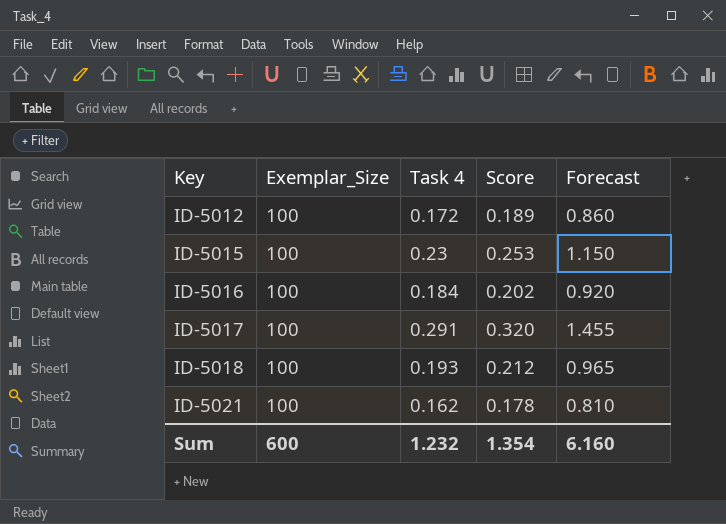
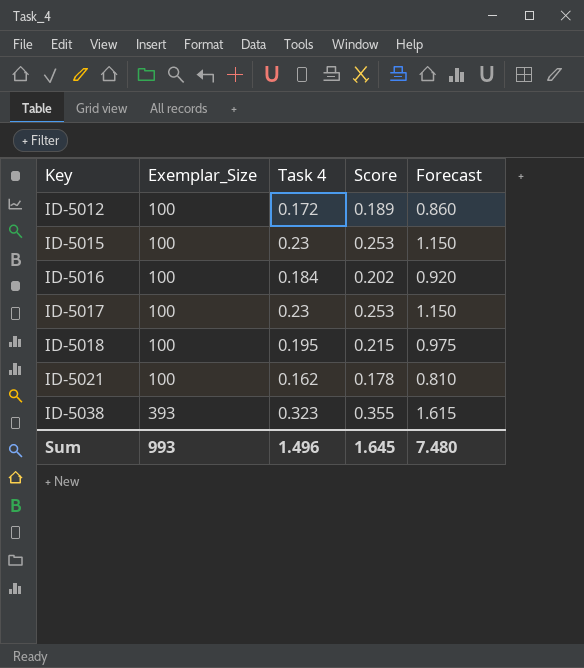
ID-5017 | Task 4: 0.291 -> 0.23
ID-5017 | Score: 0.320 -> 0.253
ID-5017 | Forecast: 1.455 -> 1.150
ID-5018 | Task 4: 0.193 -> 0.195
ID-5018 | Score: 0.212 -> 0.215
ID-5018 | Forecast: 0.965 -> 0.975
row ID-5038: none -> 393 | 0.323 | 0.355 | 1.615
Sum | Exemplar_Size: 600 -> 993
Sum | Task 4: 1.232 -> 1.496
Sum | Score: 1.354 -> 1.645
Sum | Forecast: 6.160 -> 7.480

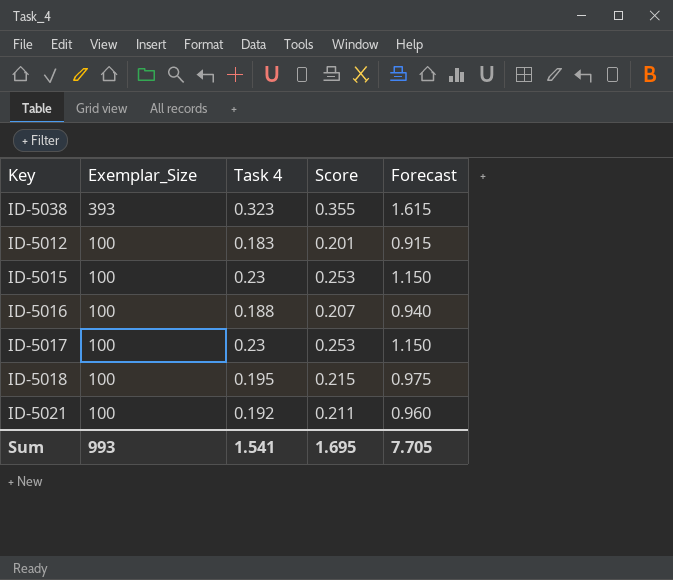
row order: Key ascending -> Exemplar_Size descending
ID-5012 | Task 4: 0.172 -> 0.183
ID-5012 | Score: 0.189 -> 0.201
ID-5012 | Forecast: 0.860 -> 0.915
ID-5016 | Task 4: 0.184 -> 0.188
ID-5016 | Score: 0.202 -> 0.207
ID-5016 | Forecast: 0.920 -> 0.940
ID-5021 | Task 4: 0.162 -> 0.192
ID-5021 | Score: 0.178 -> 0.211
ID-5021 | Forecast: 0.810 -> 0.960
Sum | Task 4: 1.496 -> 1.541
Sum | Score: 1.645 -> 1.695
Sum | Forecast: 7.480 -> 7.705

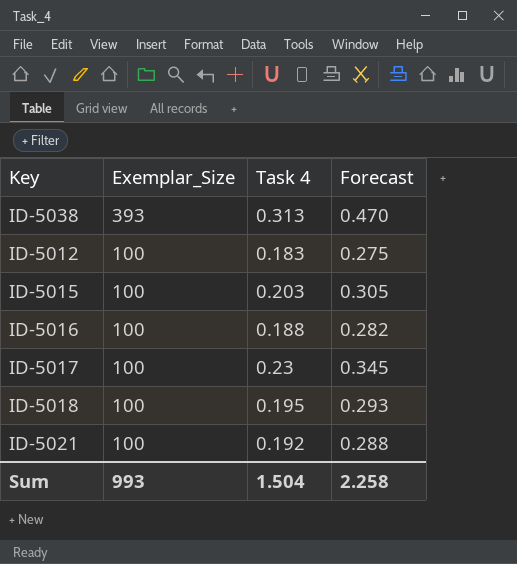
column Score | formula: [Task 4] * 1.1 -> none
column Forecast | formula: [Task 4] * 5 -> [Task 4] * 1.5
ID-5038 | Task 4: 0.323 -> 0.313
ID-5015 | Task 4: 0.23 -> 0.203
Sum | Task 4: 1.541 -> 1.504
Sum | Forecast: 7.705 -> 2.258

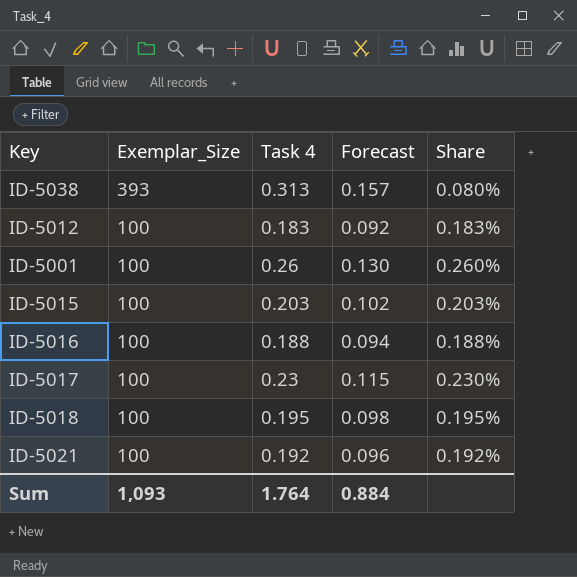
column Forecast | formula: [Task 4] * 1.5 -> [Task 4] * 0.5
column Share | formula: none -> [Task 4] / [Exemplar_Size]
row ID-5001: none -> 100 | 0.26 | 0.130 | 0.260%
Sum | Exemplar_Size: 993 -> 1,093
Sum | Task 4: 1.504 -> 1.764
Sum | Forecast: 2.258 -> 0.884

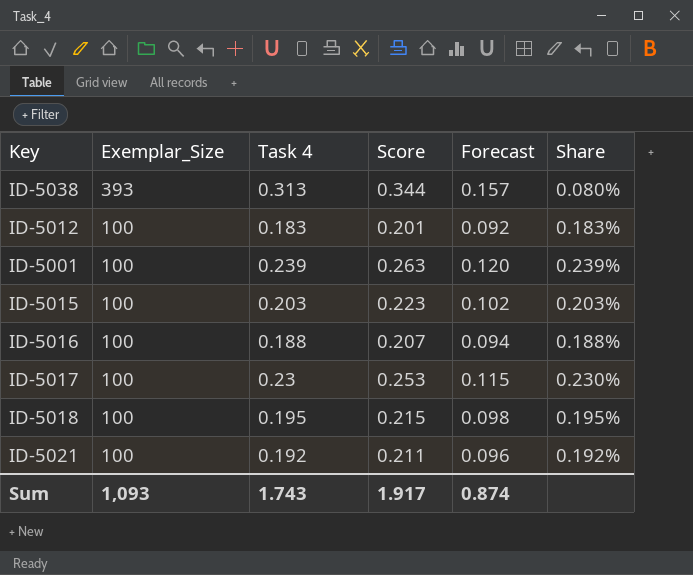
column Score | formula: none -> [Task 4] * 1.1
ID-5001 | Task 4: 0.26 -> 0.239
ID-5001 | Forecast: 0.130 -> 0.120
ID-5001 | Share: 0.260% -> 0.239%
Sum | Task 4: 1.764 -> 1.743
Sum | Forecast: 0.884 -> 0.874

